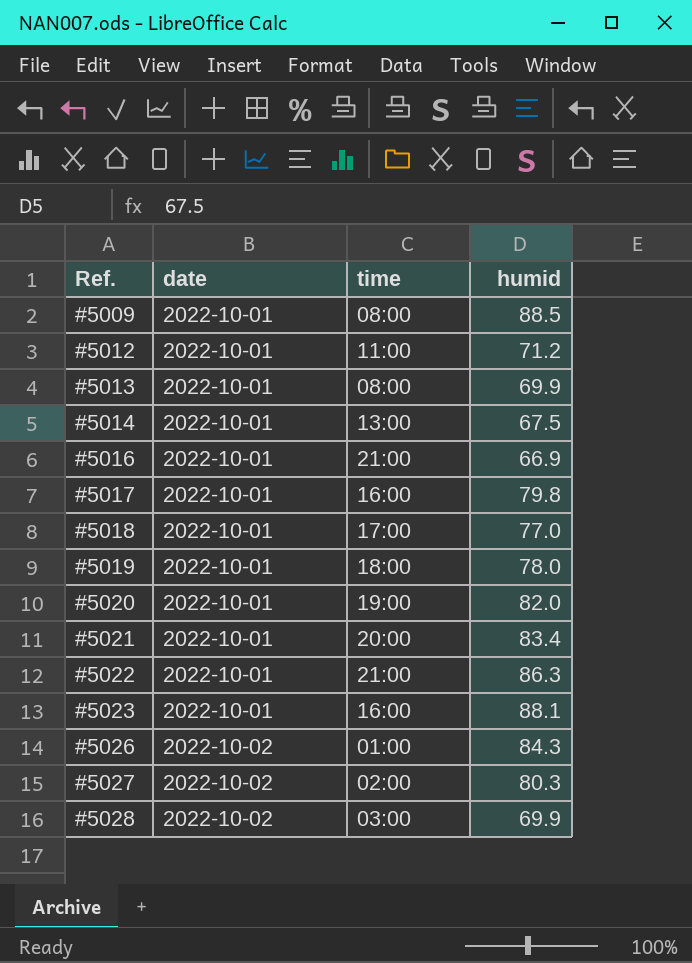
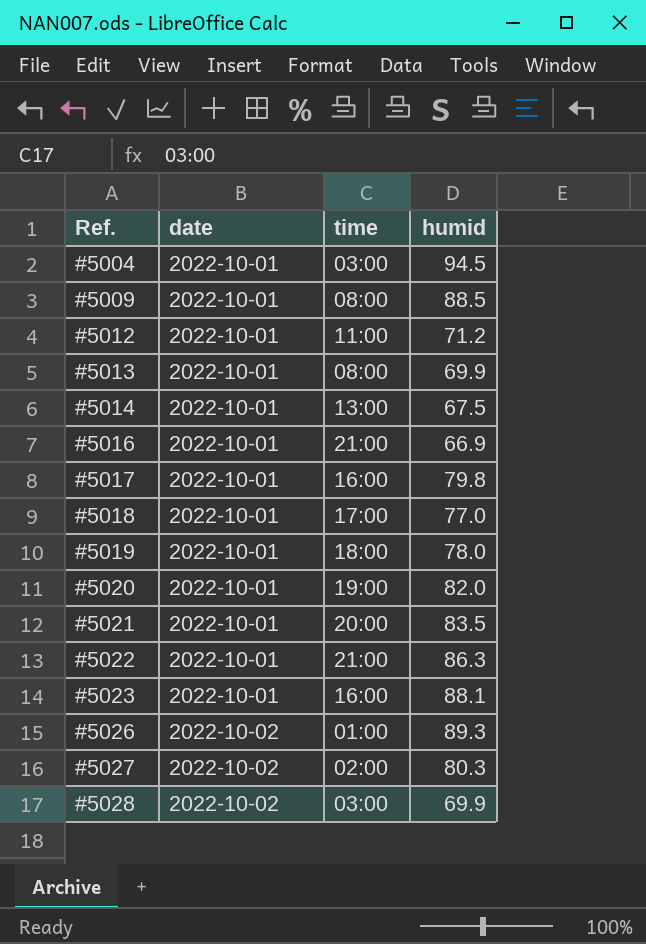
row #5004: none -> 2022-10-01 | 03:00 | 94.5
#5021 | humid: 83.4 -> 83.5
#5026 | humid: 84.3 -> 89.3

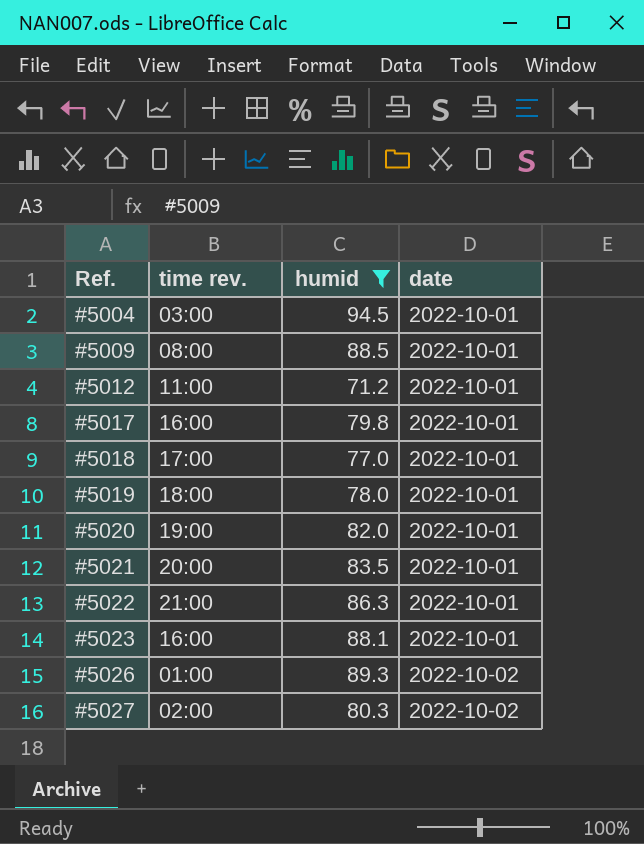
filter: none -> humid >= 71.2
column name: time -> time rev.
column date | position: 2 -> 4

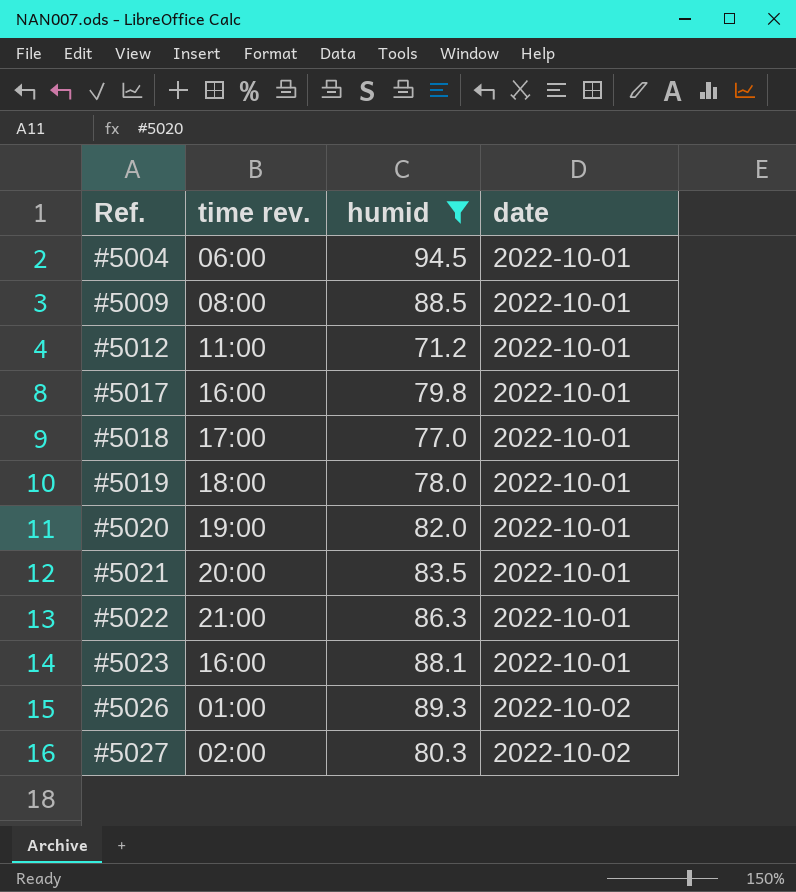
#5004 | time rev.: 03:00 -> 06:00

